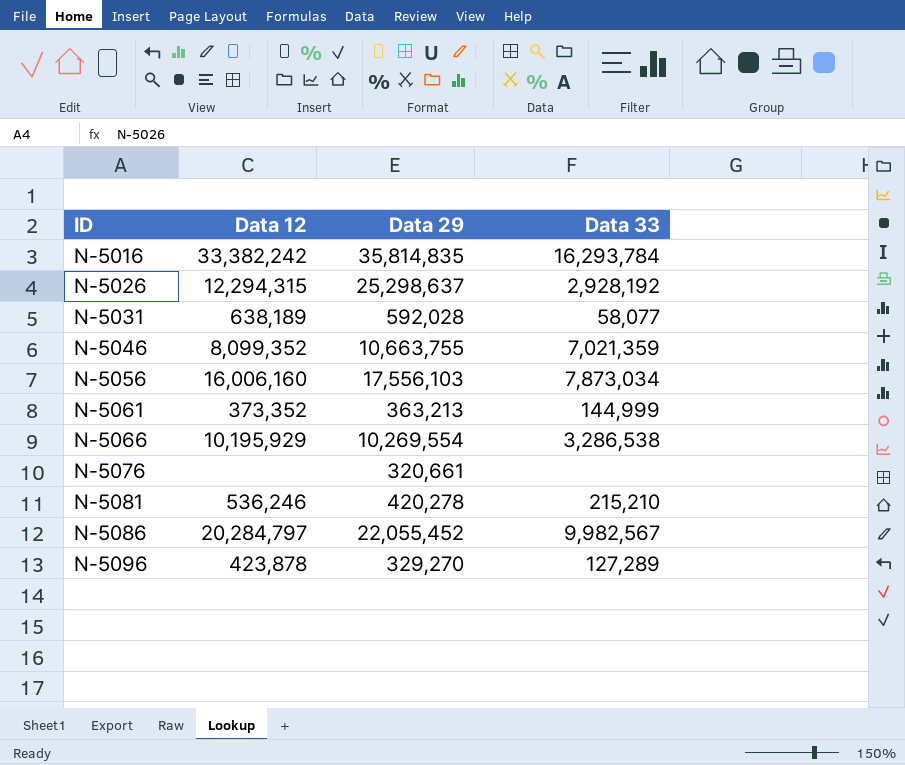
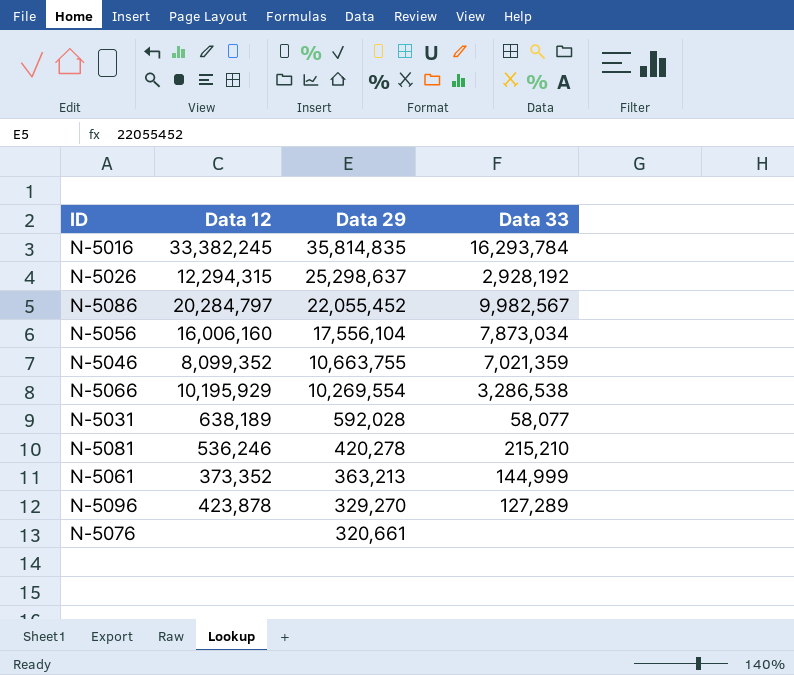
row order: ID ascending -> Data 29 descending
N-5016 | Data 12: 33,382,242 -> 33,382,245
N-5056 | Data 29: 17,556,103 -> 17,556,104

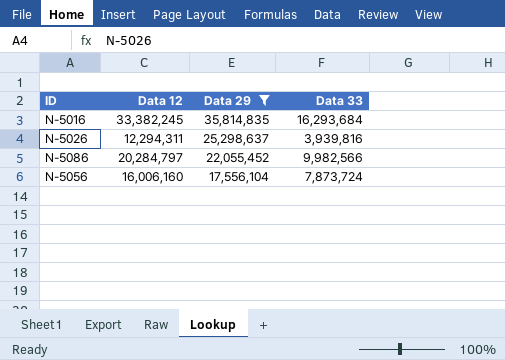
filter: none -> Data 29 >= 17,556,104
N-5016 | Data 33: 16,293,784 -> 16,293,684
N-5026 | Data 12: 12,294,315 -> 12,294,311
N-5026 | Data 33: 2,928,192 -> 3,939,816
N-5086 | Data 33: 9,982,567 -> 9,982,566
N-5056 | Data 33: 7,873,034 -> 7,873,724

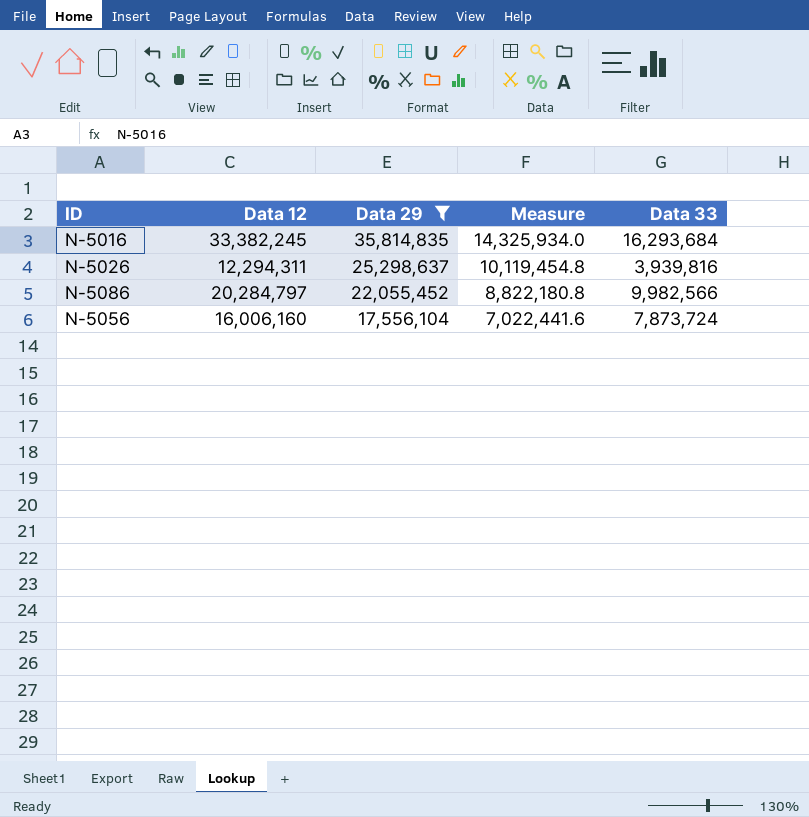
column Measure | formula: none -> [Data 29] * 0.4

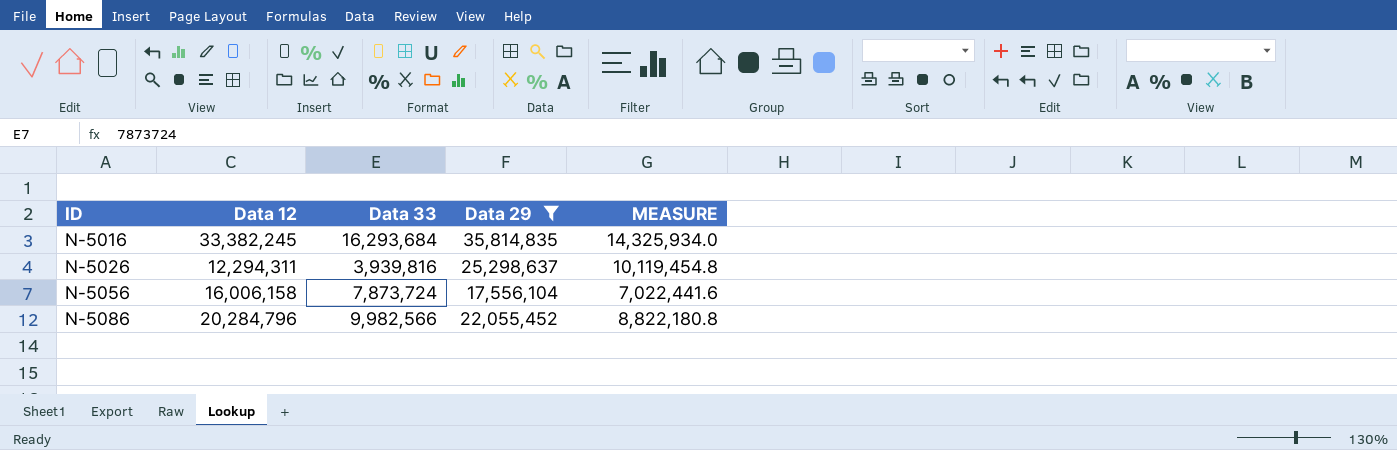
row order: Data 29 descending -> ID ascending
column Data 33 | position: 5 -> 3
column name: Measure -> MEASURE
N-5056 | Data 12: 16,006,160 -> 16,006,158
N-5086 | Data 12: 20,284,797 -> 20,284,796

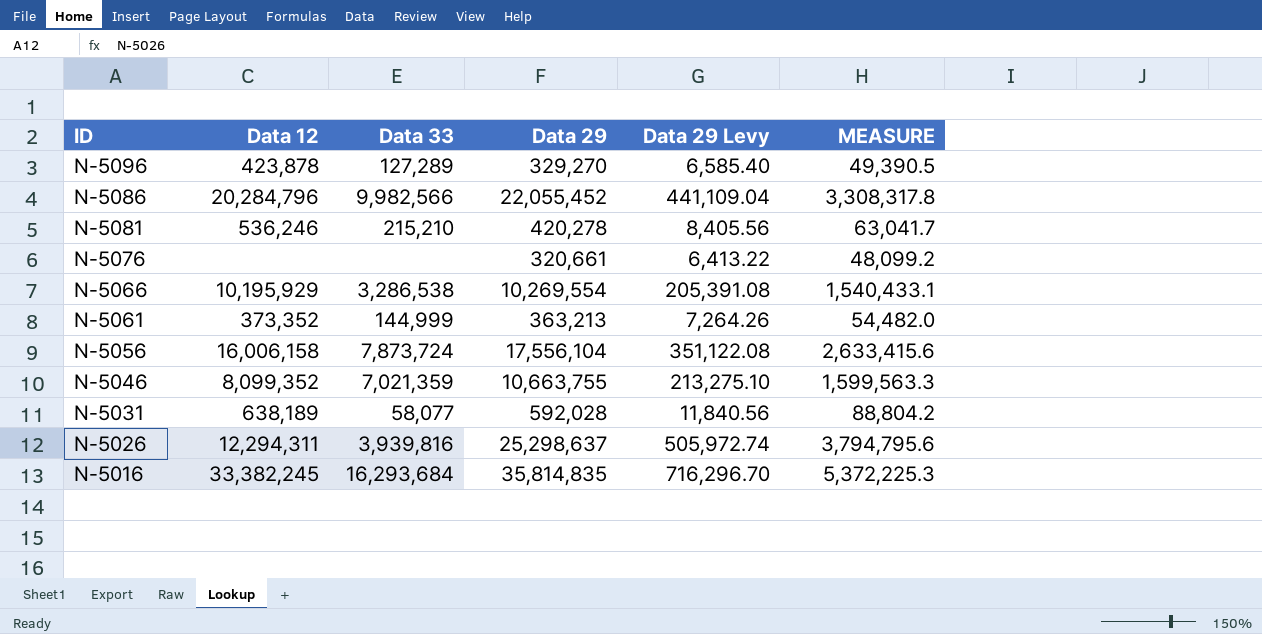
filter: Data 29 >= 17,556,104 -> none
row order: ID ascending -> ID descending
column Data 29 Levy | formula: none -> [Data 29] * 0.02
column MEASURE | formula: [Data 29] * 0.4 -> [Data 29] * 0.15

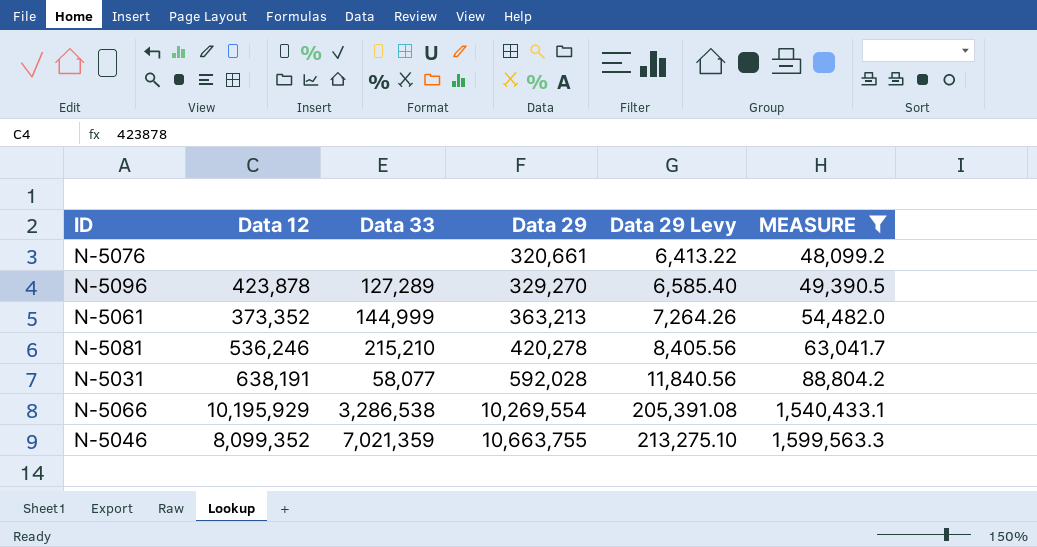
filter: none -> MEASURE <= 1,599,563.3
row order: ID descending -> Data 29 ascending
N-5031 | Data 12: 638,189 -> 638,191

